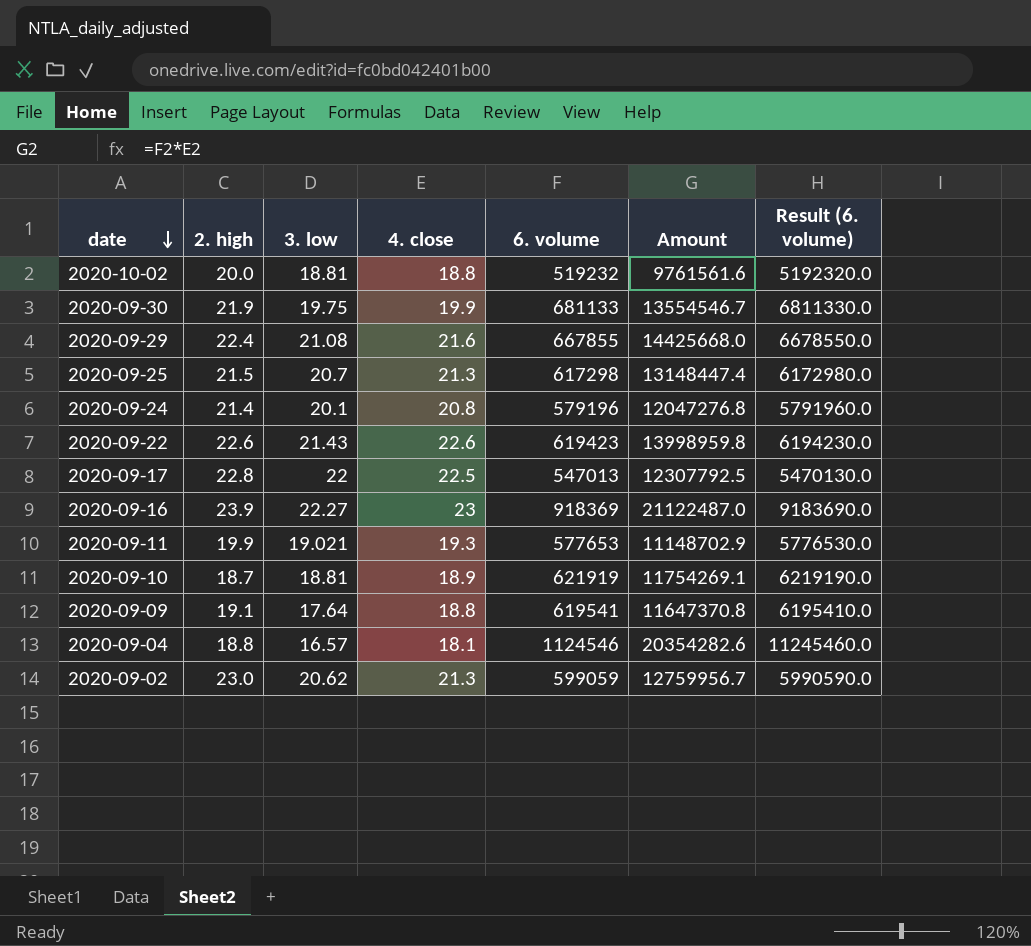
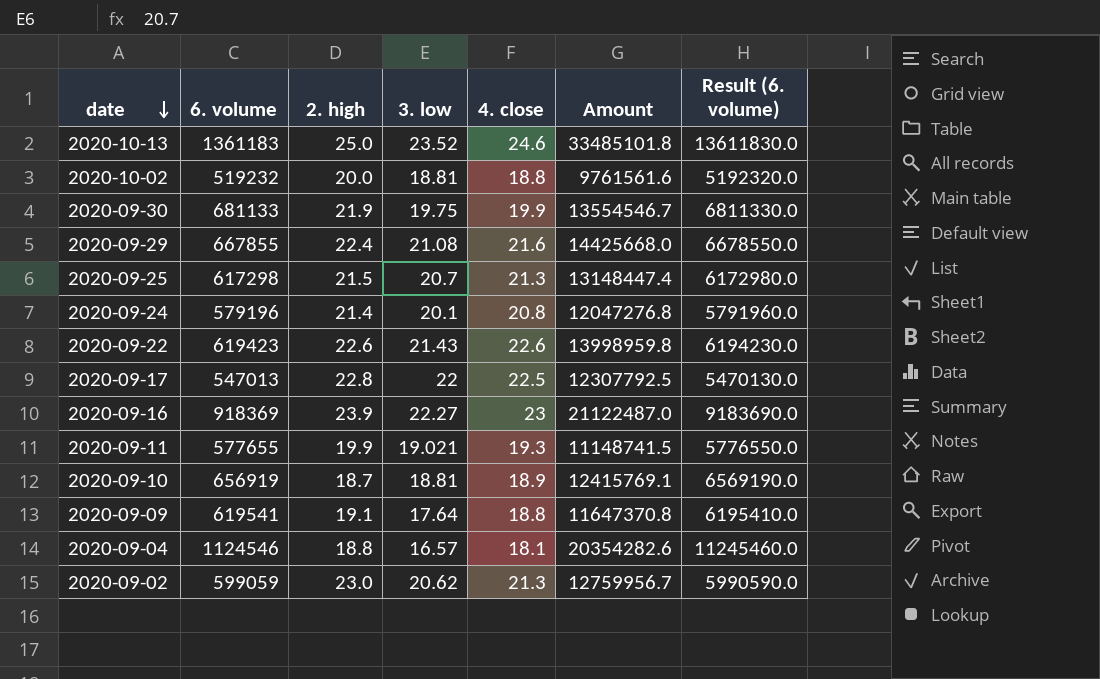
column 6. volume | position: 5 -> 2
row 2020-10-13: none -> 1361183 | 25.0 | 23.52 | 24.6 | 33485101.8 | 13611830.0
2020-09-11 | 6. volume: 577653 -> 577655
2020-09-11 | Amount: 11148702.9 -> 11148741.5
2020-09-11 | Result (6. volume): 5776530.0 -> 5776550.0
2020-09-10 | 6. volume: 621919 -> 656919
2020-09-10 | Amount: 11754269.1 -> 12415769.1
2020-09-10 | Result (6. volume): 6219190.0 -> 6569190.0

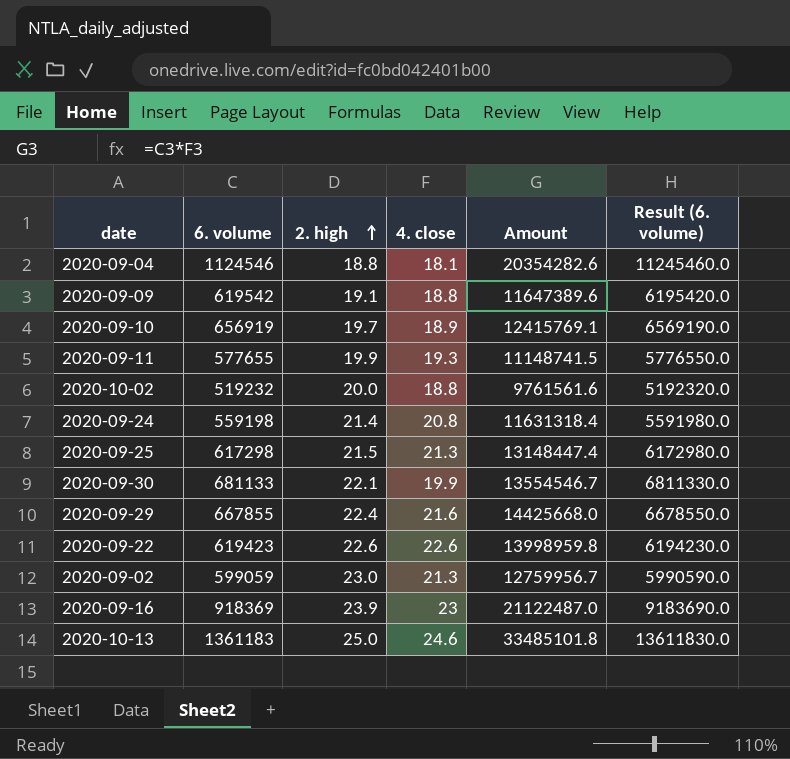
row order: date descending -> 2. high ascending
column 3. low | position: 4 -> none
row 2020-09-17: 547013 | 22.8 | 22 | 22.5 | 12307792.5 | 5470130.0 -> none
2020-09-09 | 6. volume: 619541 -> 619542
2020-09-09 | Amount: 11647370.8 -> 11647389.6
2020-09-09 | Result (6. volume): 6195410.0 -> 6195420.0
2020-09-10 | 2. high: 18.7 -> 19.7
2020-09-24 | 6. volume: 579196 -> 559198
2020-09-24 | Amount: 12047276.8 -> 11631318.4
2020-09-24 | Result (6. volume): 5791960.0 -> 5591980.0
2020-09-30 | 2. high: 21.9 -> 22.1

